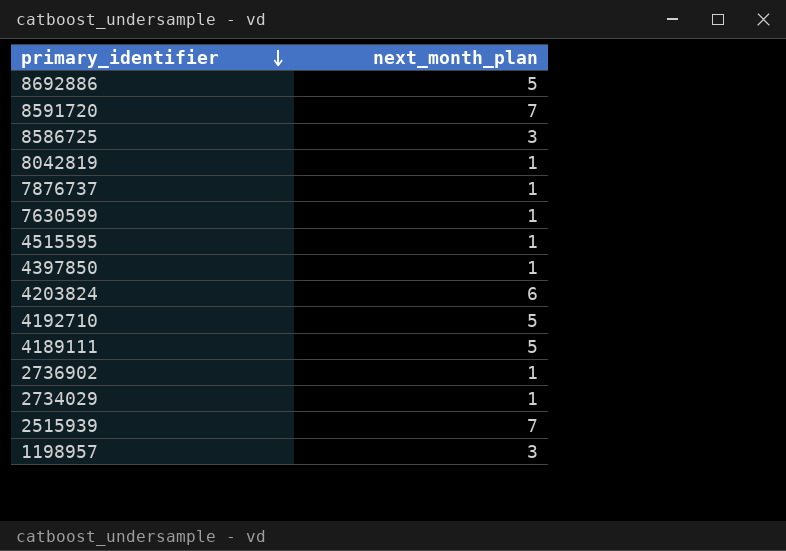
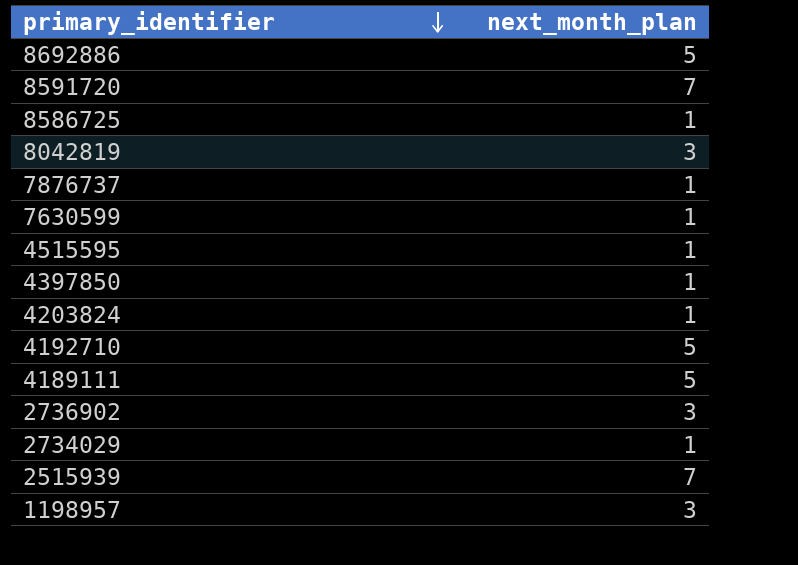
8586725 | next_month_plan: 3 -> 1
8042819 | next_month_plan: 1 -> 3
4203824 | next_month_plan: 6 -> 1
2736902 | next_month_plan: 1 -> 3

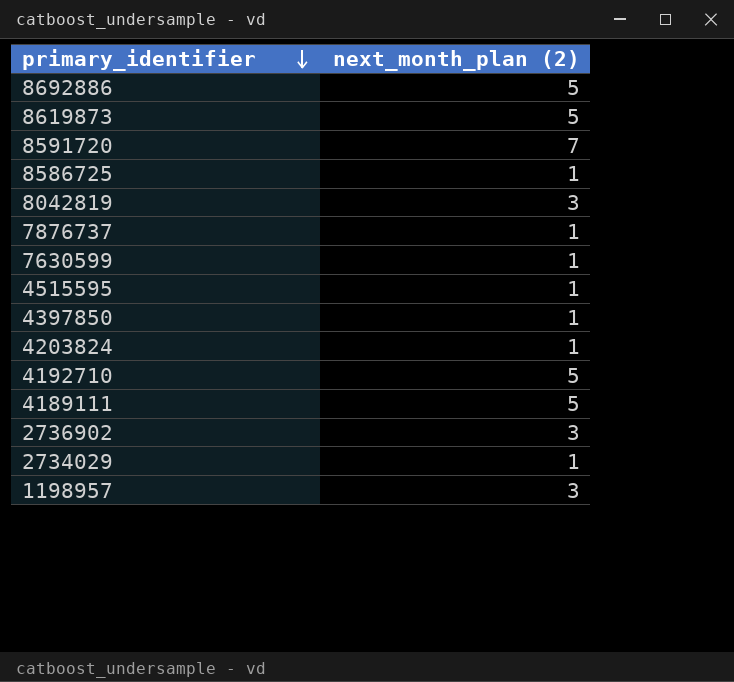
column name: next_month_plan -> next_month_plan (2)
row 2515939: 7 -> none
row 8619873: none -> 5

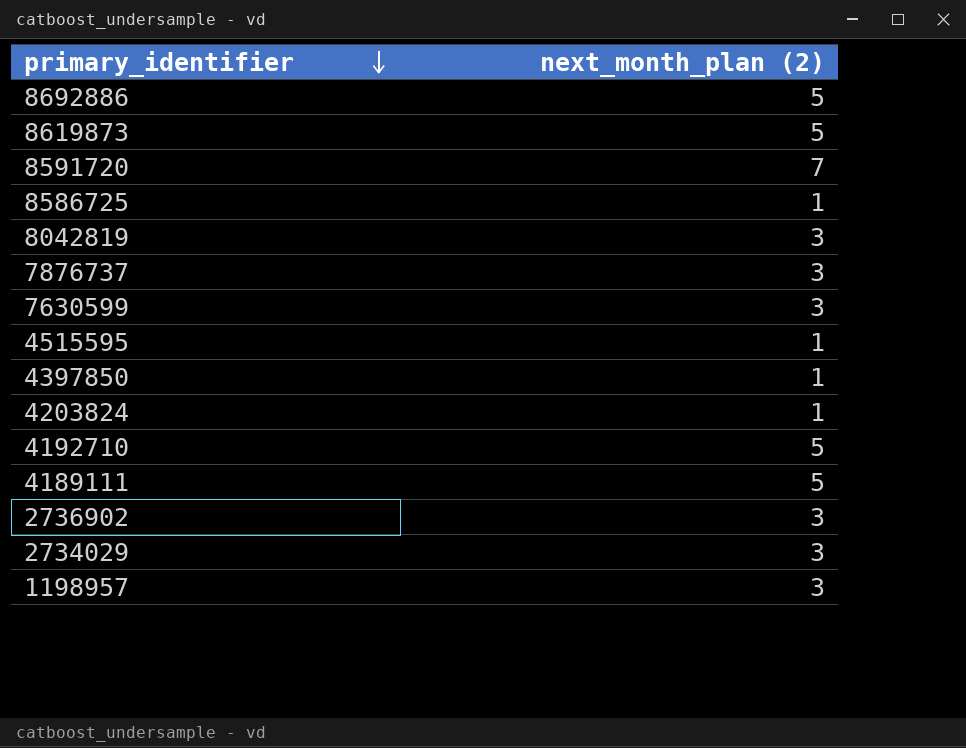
7876737 | next_month_plan (2): 1 -> 3
7630599 | next_month_plan (2): 1 -> 3
2734029 | next_month_plan (2): 1 -> 3

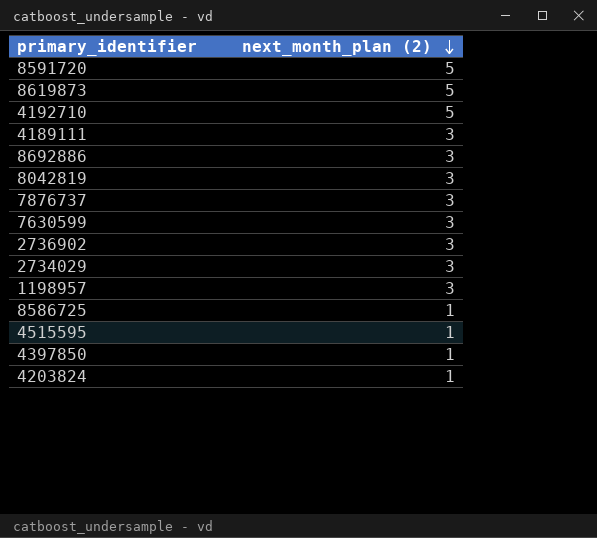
row order: primary_identifier descending -> next_month_plan (2) descending
8591720 | next_month_plan (2): 7 -> 5
4189111 | next_month_plan (2): 5 -> 3
8692886 | next_month_plan (2): 5 -> 3

